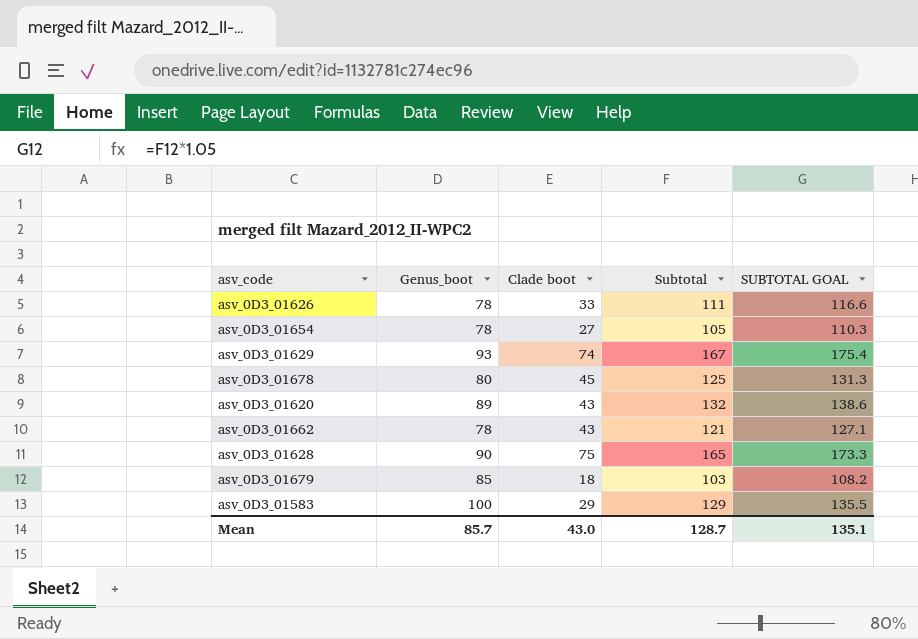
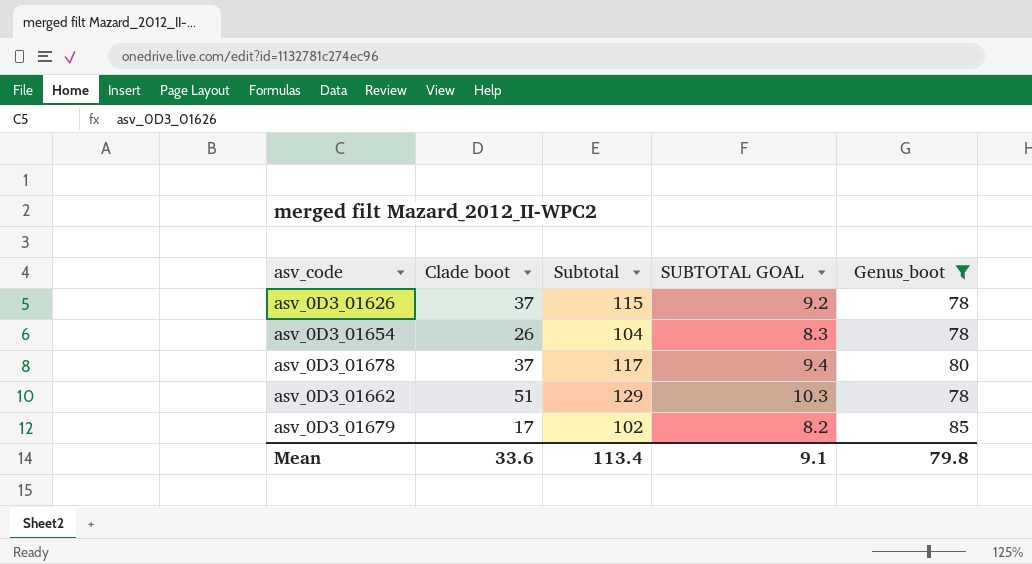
filter: none -> Genus_boot <= 85
column SUBTOTAL GOAL | formula: [Subtotal] * 1.05 -> [Subtotal] * 0.08
column Genus_boot | position: 2 -> 5
asv_0D3_01626 | Clade boot: 33 -> 37
asv_0D3_01626 | Subtotal: 111 -> 115
asv_0D3_01654 | Clade boot: 27 -> 26
asv_0D3_01654 | Subtotal: 105 -> 104
asv_0D3_01678 | Clade boot: 45 -> 37
asv_0D3_01678 | Subtotal: 125 -> 117
asv_0D3_01662 | Clade boot: 43 -> 51
asv_0D3_01662 | Subtotal: 121 -> 129
asv_0D3_01679 | Clade boot: 18 -> 17
asv_0D3_01679 | Subtotal: 103 -> 102
Mean | Clade boot: 43.0 -> 33.6
Mean | Subtotal: 128.7 -> 113.4
Mean | SUBTOTAL GOAL: 135.1 -> 9.1
Mean | Genus_boot: 85.7 -> 79.8

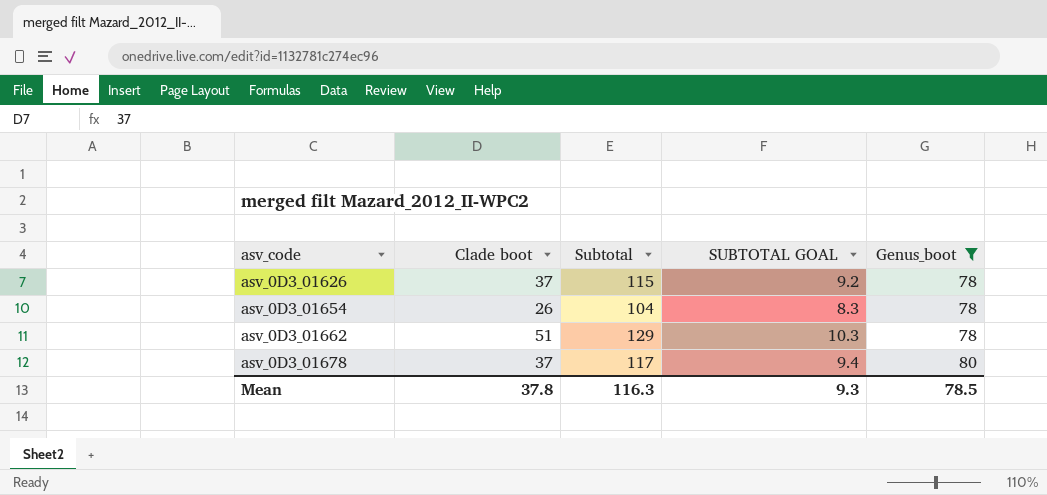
row order: none -> asv_code ascending
row asv_0D3_01679: 17 | 102 | 8.2 | 85 -> none
Mean | Clade boot: 33.6 -> 37.8
Mean | Subtotal: 113.4 -> 116.3
Mean | SUBTOTAL GOAL: 9.1 -> 9.3
Mean | Genus_boot: 79.8 -> 78.5

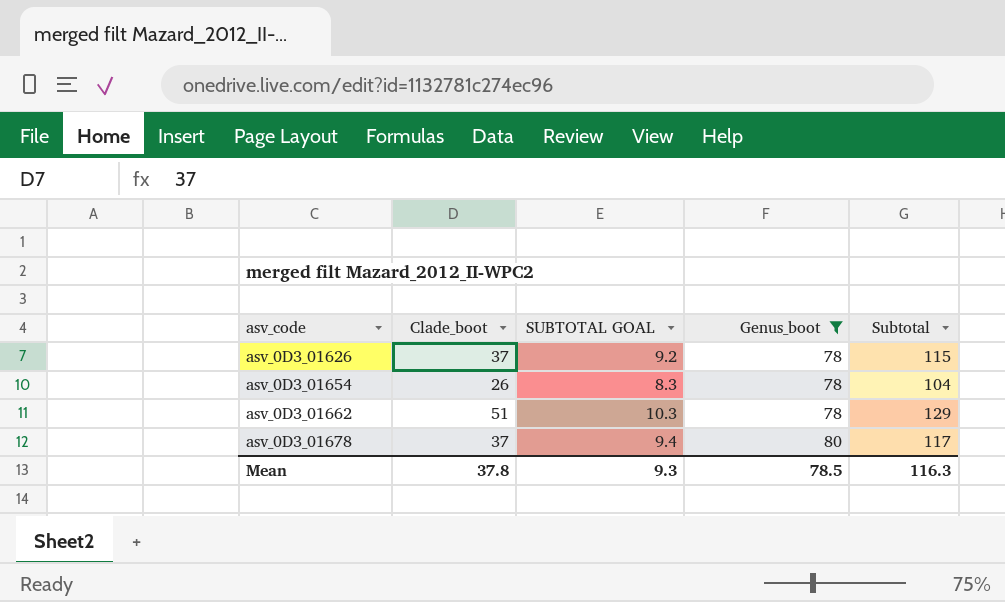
column name: Clade boot -> Clade_boot
column Subtotal | position: 3 -> 5

